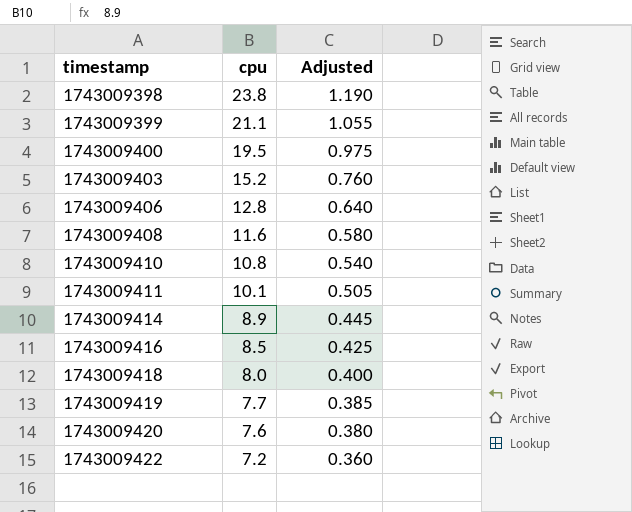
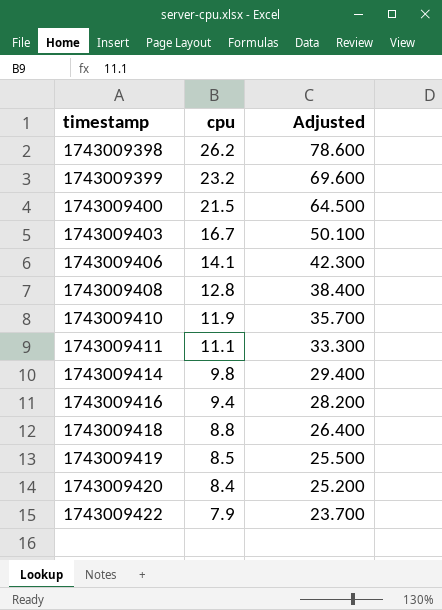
column Adjusted | formula: [cpu] * 0.05 -> [cpu] * 3
1743009398 | cpu: 23.8 -> 26.2
1743009399 | cpu: 21.1 -> 23.2
1743009400 | cpu: 19.5 -> 21.5
1743009403 | cpu: 15.2 -> 16.7
1743009406 | cpu: 12.8 -> 14.1
1743009408 | cpu: 11.6 -> 12.8
1743009410 | cpu: 10.8 -> 11.9
1743009411 | cpu: 10.1 -> 11.1
1743009414 | cpu: 8.9 -> 9.8
1743009416 | cpu: 8.5 -> 9.4
1743009418 | cpu: 8.0 -> 8.8
1743009419 | cpu: 7.7 -> 8.5
1743009420 | cpu: 7.6 -> 8.4
1743009422 | cpu: 7.2 -> 7.9

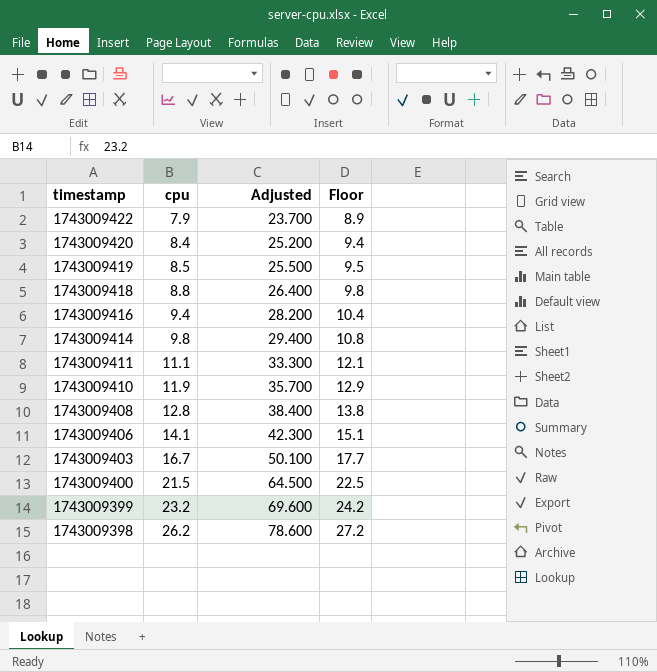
row order: timestamp ascending -> timestamp descending
column Floor | formula: none -> [cpu] + 1

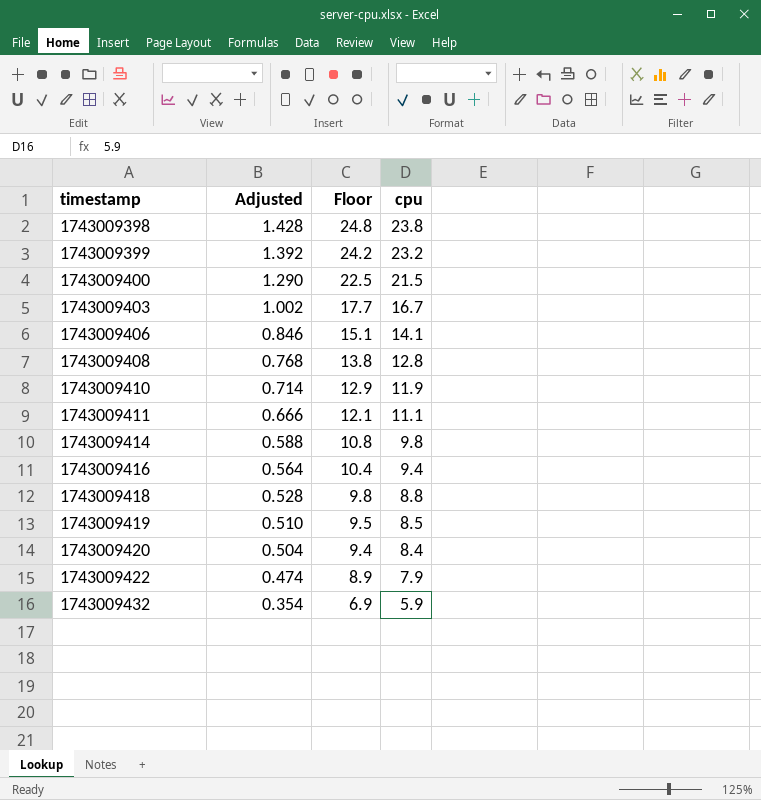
row order: timestamp descending -> timestamp ascending
column Adjusted | formula: [cpu] * 3 -> [cpu] * 0.06
column cpu | position: 2 -> 4
1743009398 | Floor: 27.2 -> 24.8
1743009398 | cpu: 26.2 -> 23.8
row 1743009432: none -> 0.354 | 6.9 | 5.9

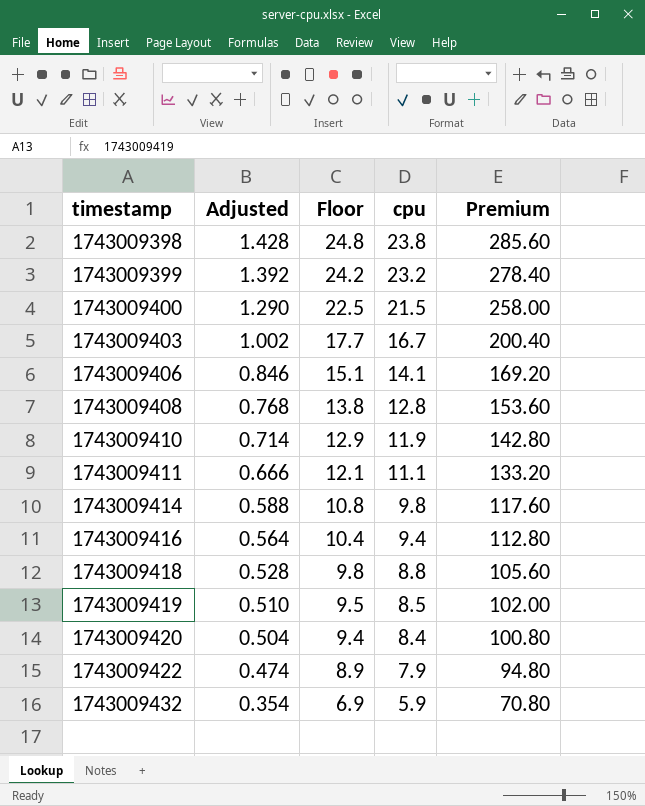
column Premium | formula: none -> [cpu] * 12

